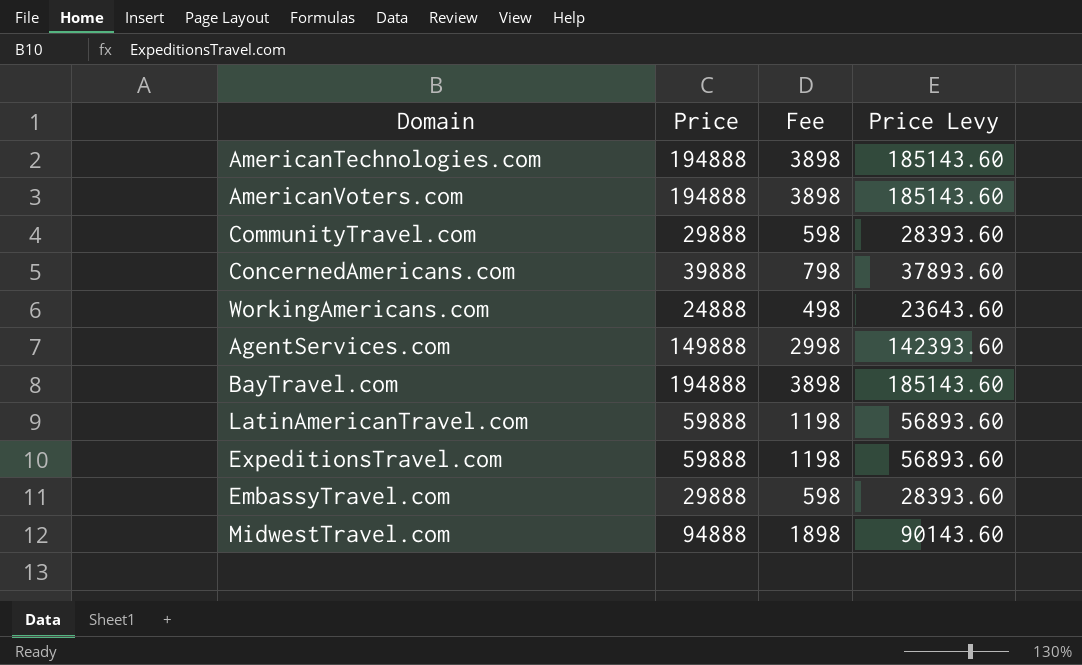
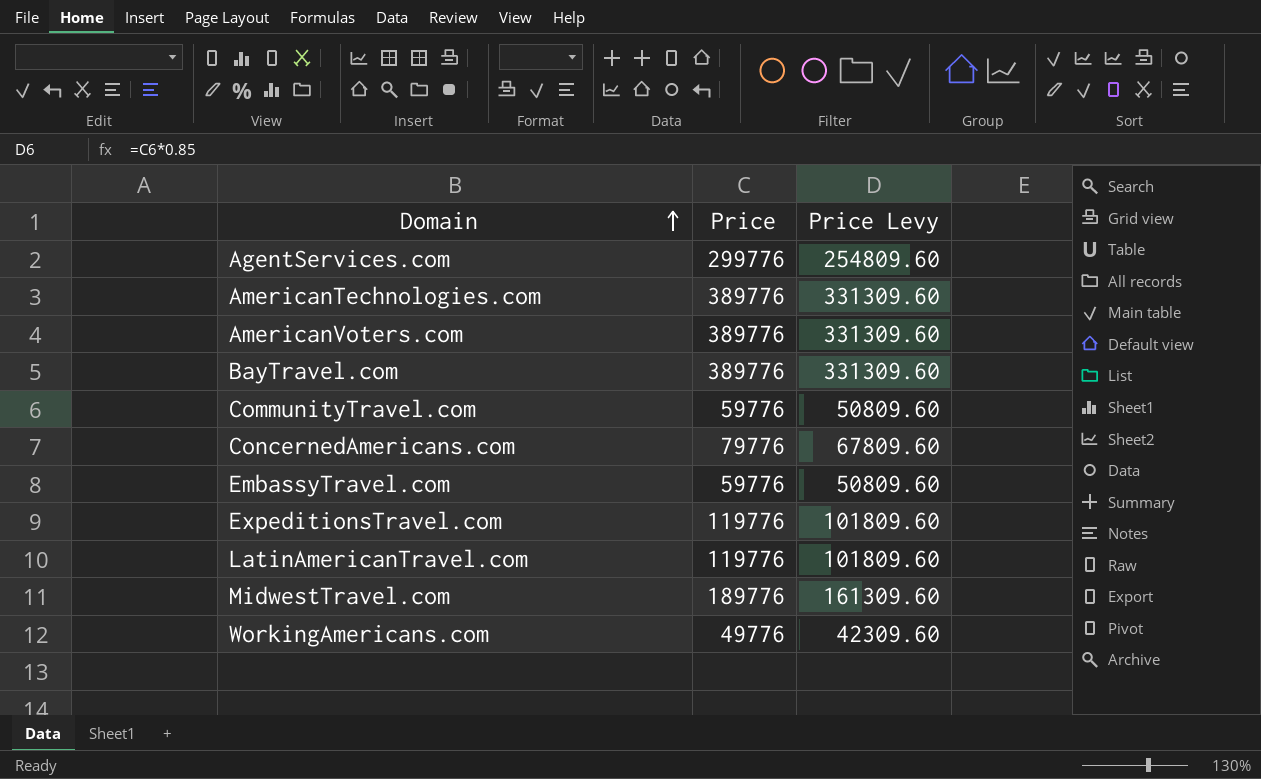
row order: none -> Domain ascending
column Fee | formula: [Price] * 0.02 -> none
column Price Levy | formula: [Price] * 0.95 -> [Price] * 0.85
AgentServices.com | Price: 149888 -> 299776
AmericanTechnologies.com | Price: 194888 -> 389776
AmericanVoters.com | Price: 194888 -> 389776
BayTravel.com | Price: 194888 -> 389776
CommunityTravel.com | Price: 29888 -> 59776
ConcernedAmericans.com | Price: 39888 -> 79776
EmbassyTravel.com | Price: 29888 -> 59776
ExpeditionsTravel.com | Price: 59888 -> 119776
LatinAmericanTravel.com | Price: 59888 -> 119776
MidwestTravel.com | Price: 94888 -> 189776
WorkingAmericans.com | Price: 24888 -> 49776

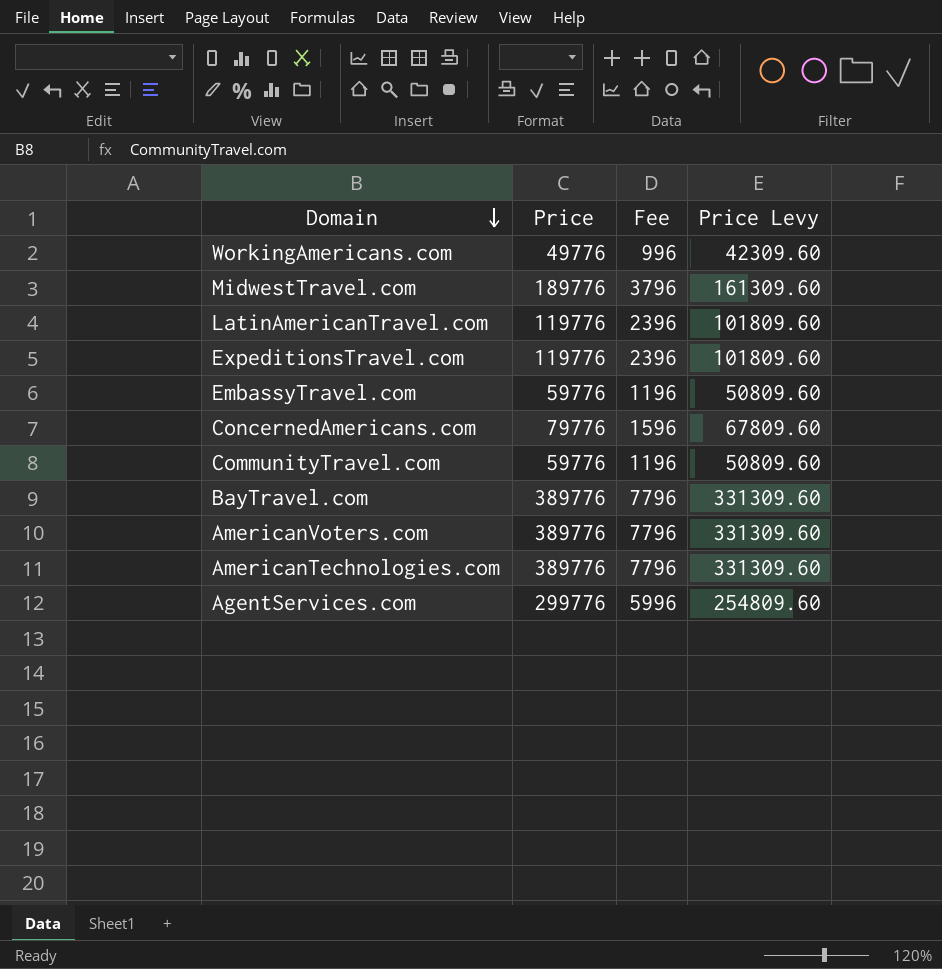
row order: Domain ascending -> Domain descending
column Fee | formula: none -> [Price] * 0.02

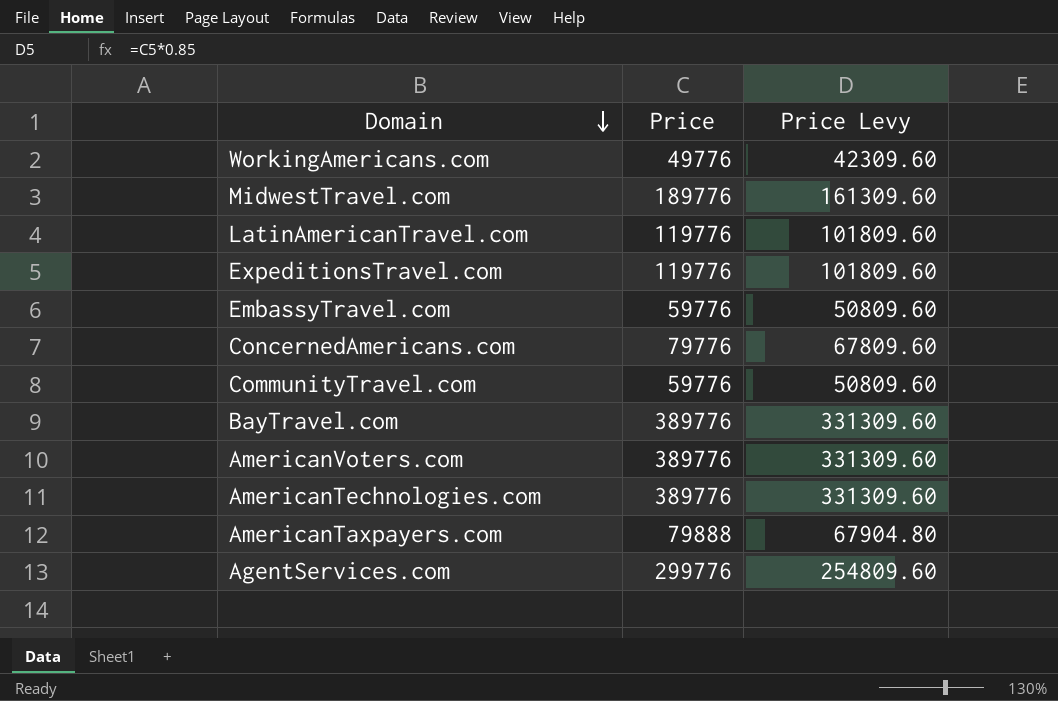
column Fee | formula: [Price] * 0.02 -> none
row AmericanTaxpayers.com: none -> 79888 | 67904.80

